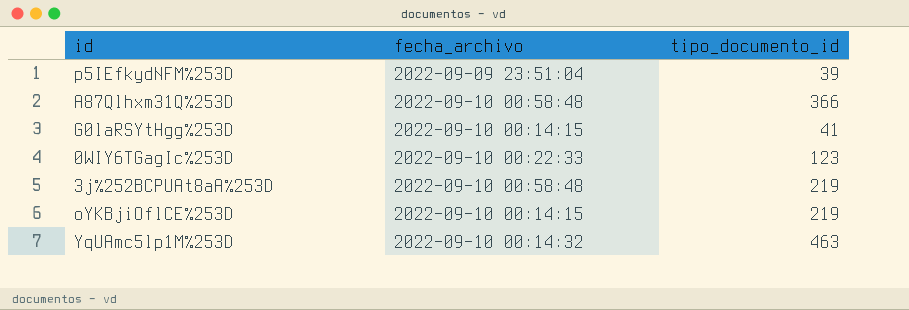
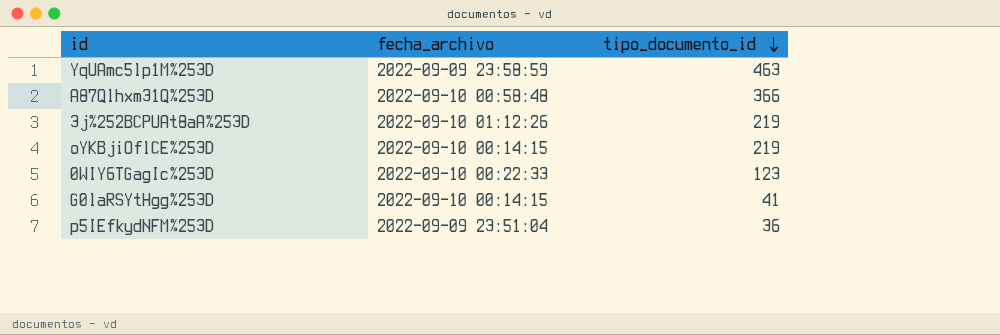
row order: none -> tipo_documento_id descending
YqUAmc5lp1M%253D | fecha_archivo: 2022-09-10 00:14:32 -> 2022-09-09 23:58:59
3j%252BCPUAt8aA%253D | fecha_archivo: 2022-09-10 00:58:48 -> 2022-09-10 01:12:26
p5IEfkydNFM%253D | tipo_documento_id: 39 -> 36

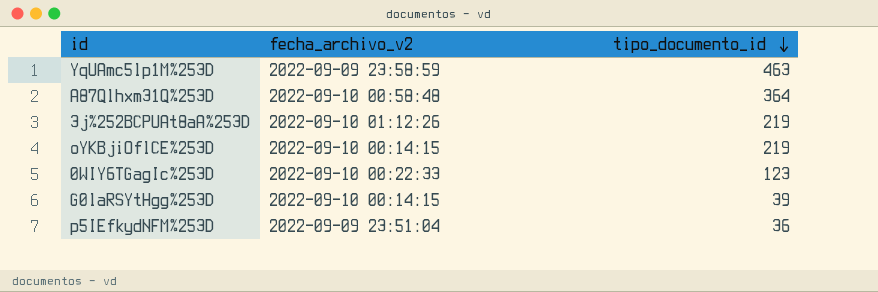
column name: fecha_archivo -> fecha_archivo_v2
A87Qlhxm31Q%253D | tipo_documento_id: 366 -> 364
G0laRSYtHgg%253D | tipo_documento_id: 41 -> 39

